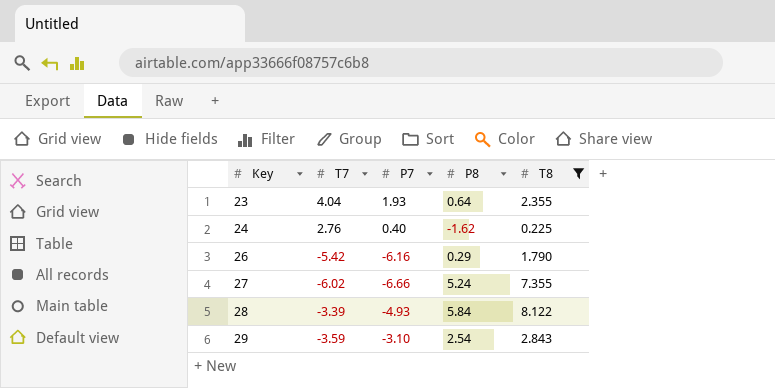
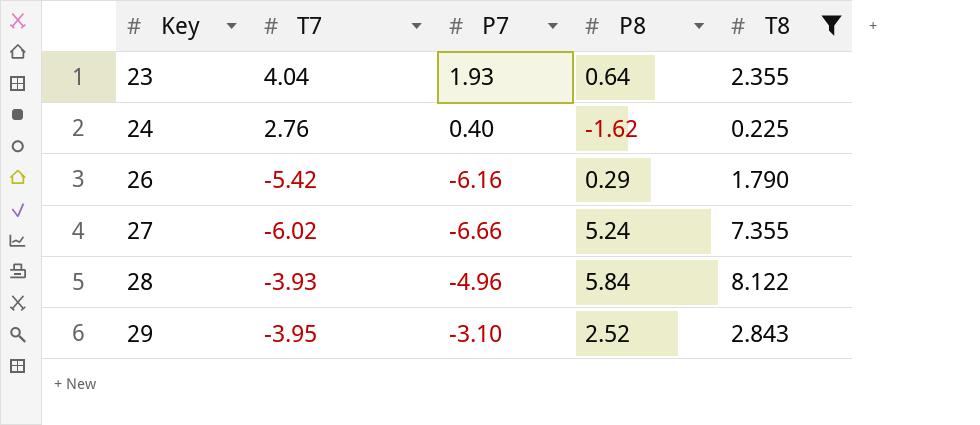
28 | T7: -3.39 -> -3.93
28 | P7: -4.93 -> -4.96
29 | T7: -3.59 -> -3.95
29 | P8: 2.54 -> 2.52

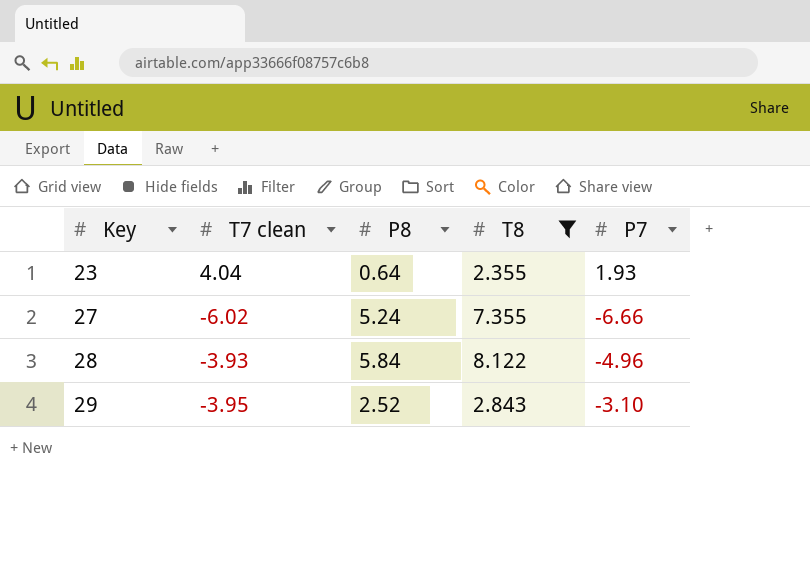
column name: T7 -> T7 clean
column P7 | position: 3 -> 5
row 24: 2.76 | 0.40 | -1.62 | 0.225 -> none
row 26: -5.42 | -6.16 | 0.29 | 1.790 -> none

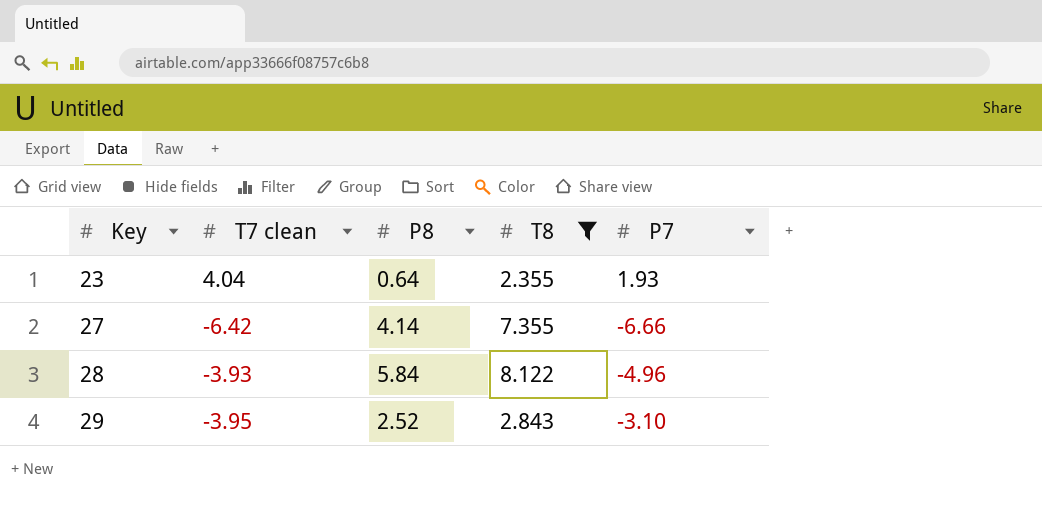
27 | T7 clean: -6.02 -> -6.42
27 | P8: 5.24 -> 4.14

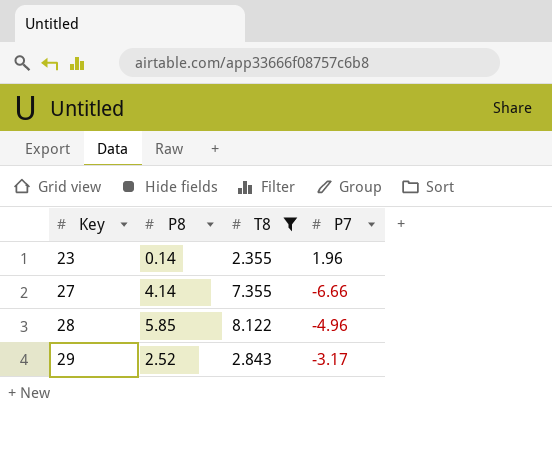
column T7 clean | position: 2 -> none
23 | P8: 0.64 -> 0.14
23 | P7: 1.93 -> 1.96
28 | P8: 5.84 -> 5.85
29 | P7: -3.10 -> -3.17

